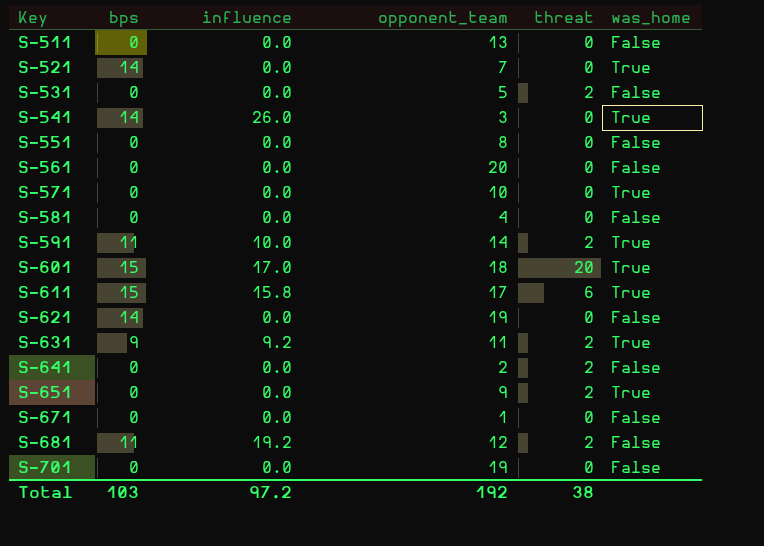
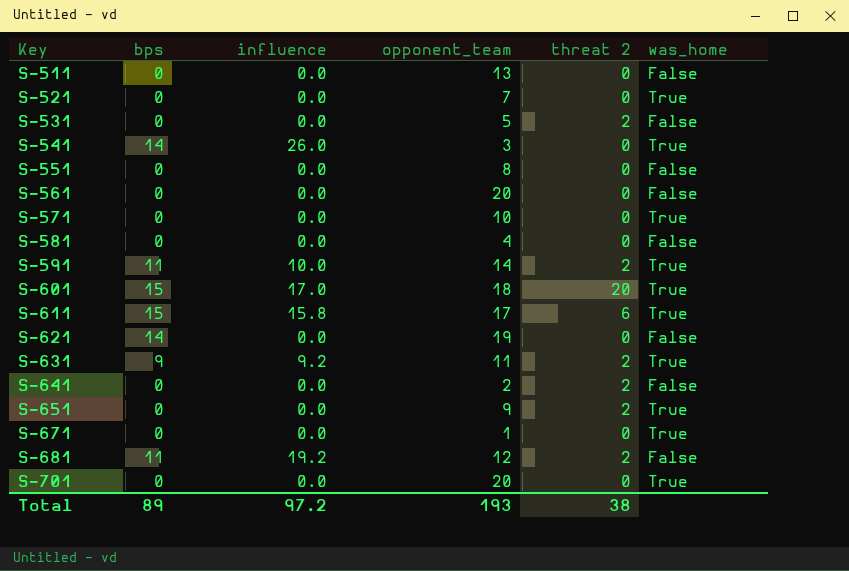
column name: threat -> threat 2
S-521 | bps: 14 -> 0
S-671 | was_home: False -> True
S-701 | opponent_team: 19 -> 20
S-701 | was_home: False -> True
Total | bps: 103 -> 89
Total | opponent_team: 192 -> 193

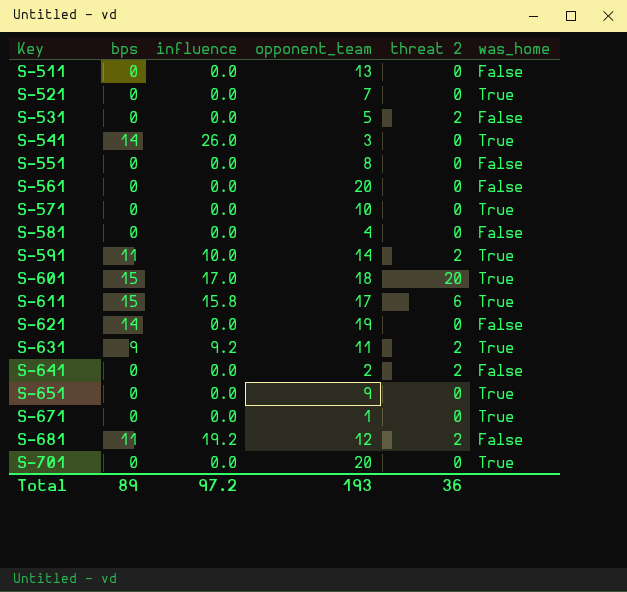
S-651 | threat 2: 2 -> 0
Total | threat 2: 38 -> 36

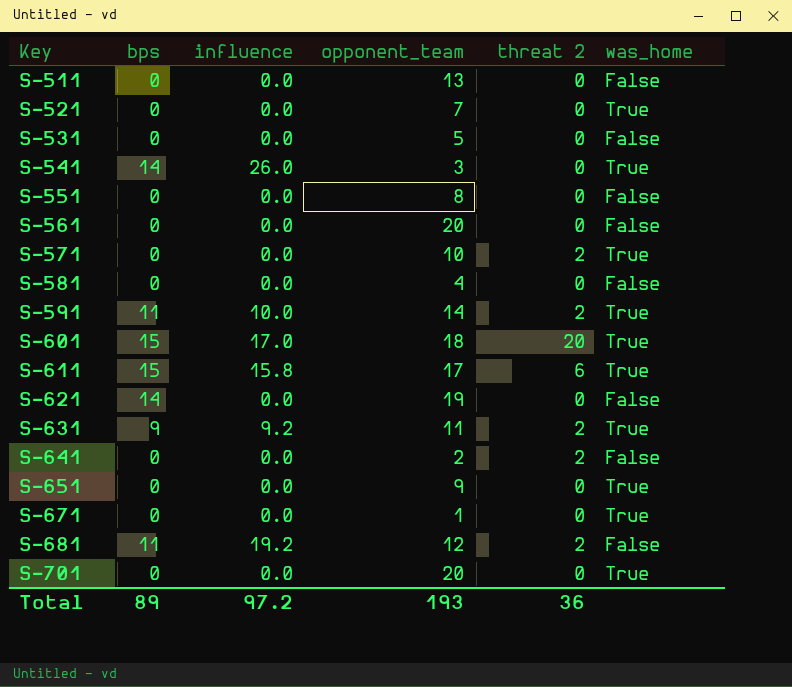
S-531 | threat 2: 2 -> 0
S-571 | threat 2: 0 -> 2

